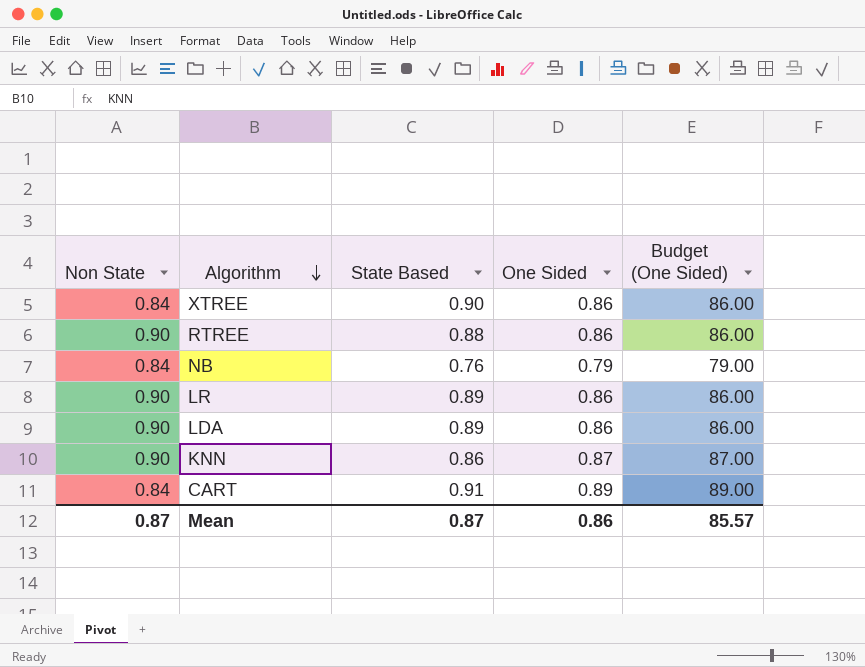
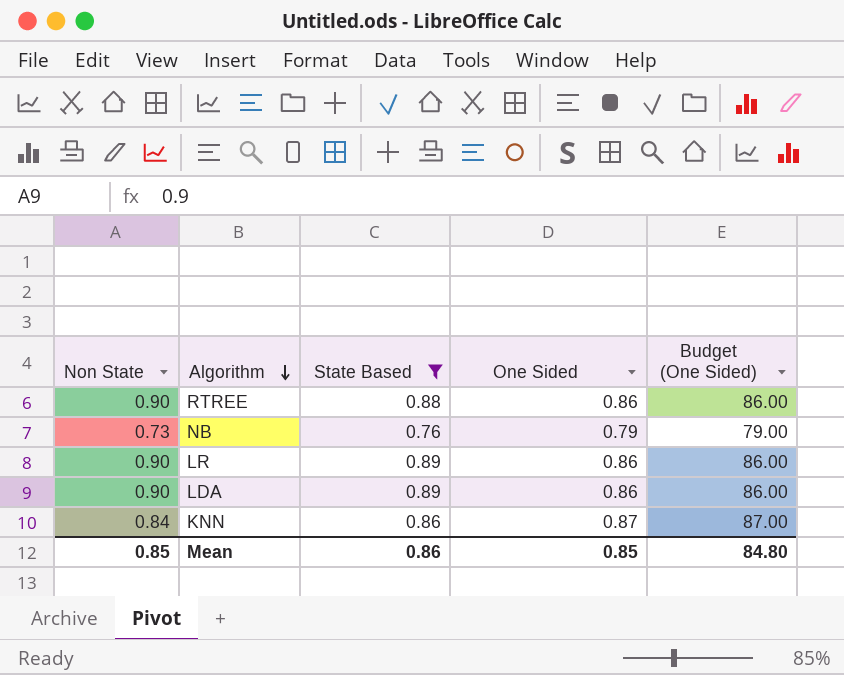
filter: none -> State Based <= 0.89
NB | Non State: 0.84 -> 0.73
KNN | Non State: 0.90 -> 0.84
Mean | Non State: 0.87 -> 0.85
Mean | State Based: 0.87 -> 0.86
Mean | One Sided: 0.86 -> 0.85
Mean | Budget (One Sided): 85.57 -> 84.80

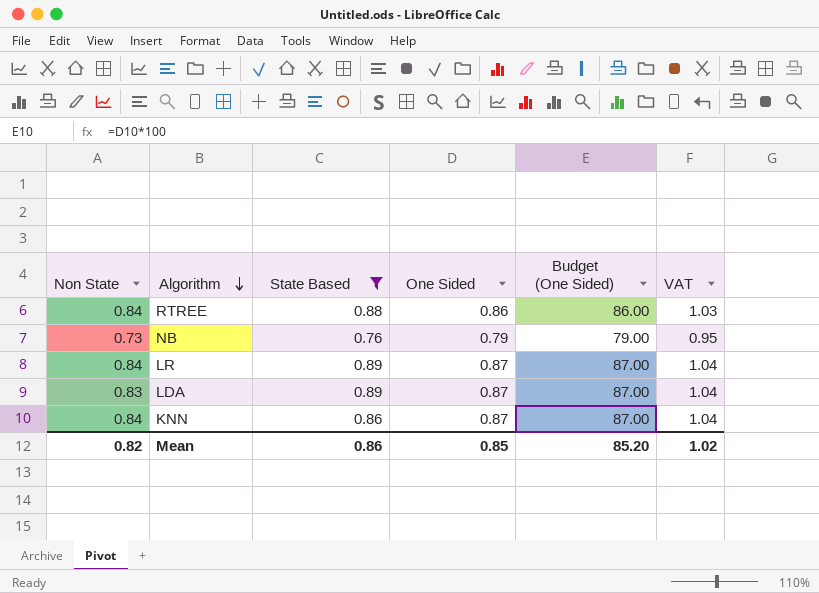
column VAT | formula: none -> [One Sided] * 1.2
RTREE | Non State: 0.90 -> 0.84
LR | Non State: 0.90 -> 0.84
LR | One Sided: 0.86 -> 0.87
LR | Budget (One Sided): 86.00 -> 87.00
LDA | Non State: 0.90 -> 0.83
LDA | One Sided: 0.86 -> 0.87
LDA | Budget (One Sided): 86.00 -> 87.00
Mean | Non State: 0.85 -> 0.82
Mean | Budget (One Sided): 84.80 -> 85.20

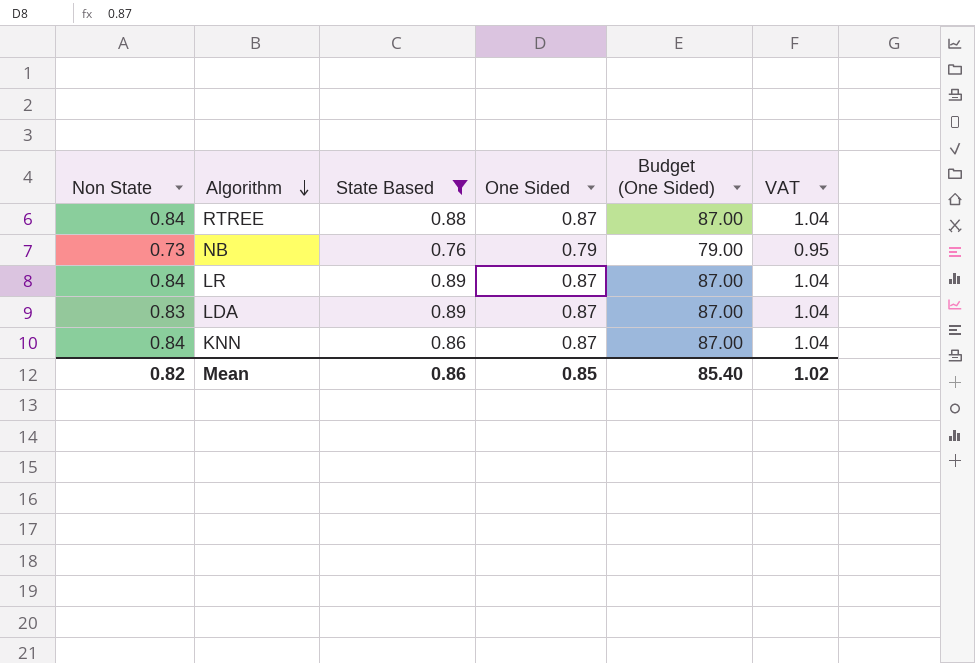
RTREE | One Sided: 0.86 -> 0.87
RTREE | Budget (One Sided): 86.00 -> 87.00
RTREE | VAT: 1.03 -> 1.04
Mean | Budget (One Sided): 85.20 -> 85.40

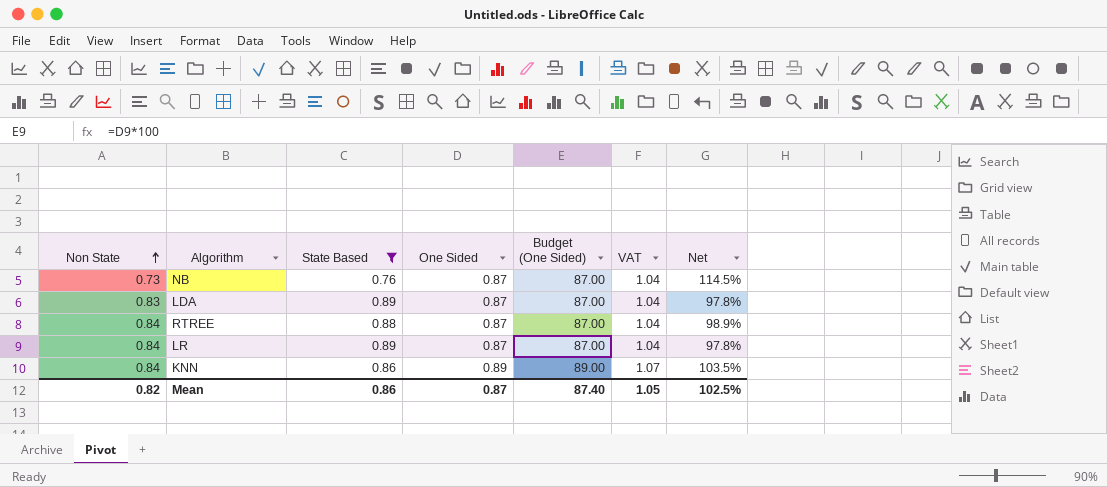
row order: Algorithm descending -> Non State ascending
column Net | formula: none -> [One Sided] / [State Based]
NB | One Sided: 0.79 -> 0.87
NB | Budget (One Sided): 79.00 -> 87.00
NB | VAT: 0.95 -> 1.04
KNN | One Sided: 0.87 -> 0.89
KNN | Budget (One Sided): 87.00 -> 89.00
KNN | VAT: 1.04 -> 1.07
Mean | One Sided: 0.85 -> 0.87
Mean | Budget (One Sided): 85.40 -> 87.40
Mean | VAT: 1.02 -> 1.05

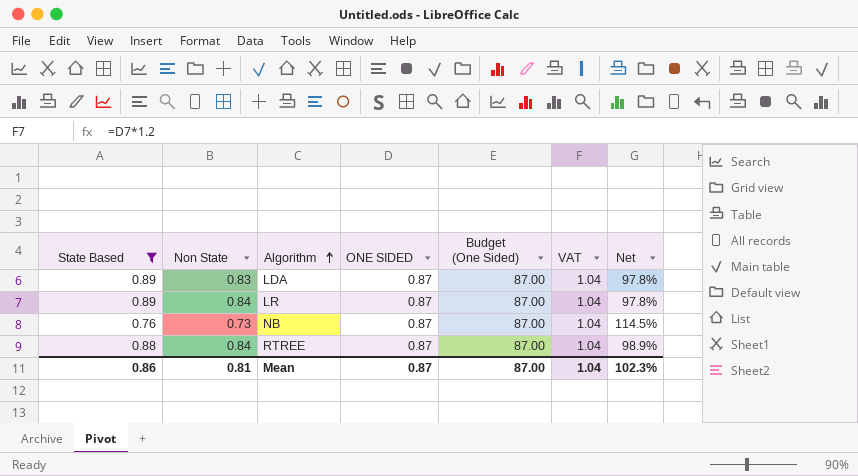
row order: Non State ascending -> Algorithm ascending
column State Based | position: 3 -> 1
column name: One Sided -> ONE SIDED
row KNN: 0.84 | 0.86 | 0.89 | 89.00 | 1.07 | 103.5% -> none
Mean | Non State: 0.82 -> 0.81
Mean | Budget (One Sided): 87.40 -> 87.00
Mean | VAT: 1.05 -> 1.04
Mean | Net: 102.5% -> 102.3%

